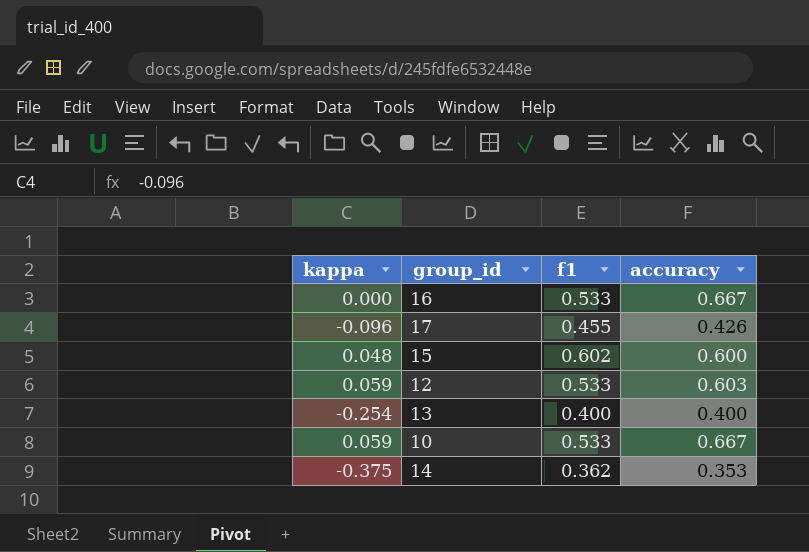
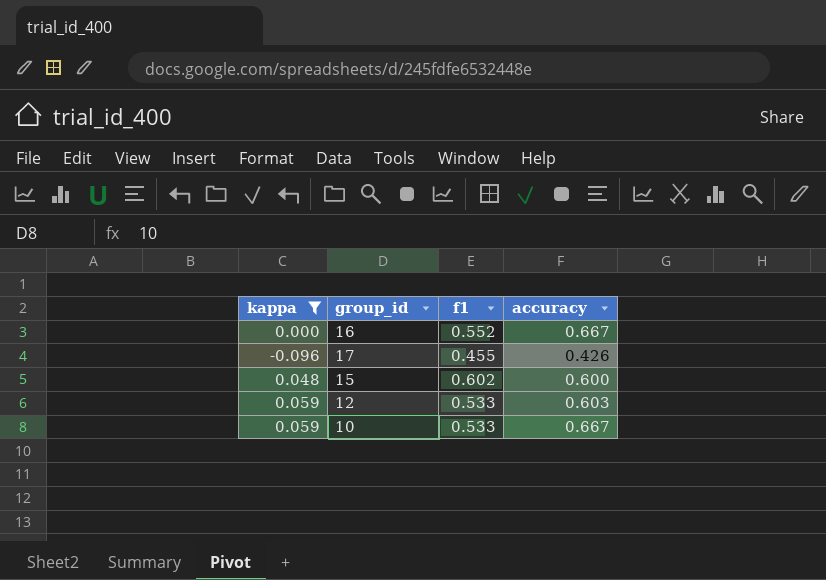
filter: none -> kappa >= -0.096
16 | f1: 0.533 -> 0.552

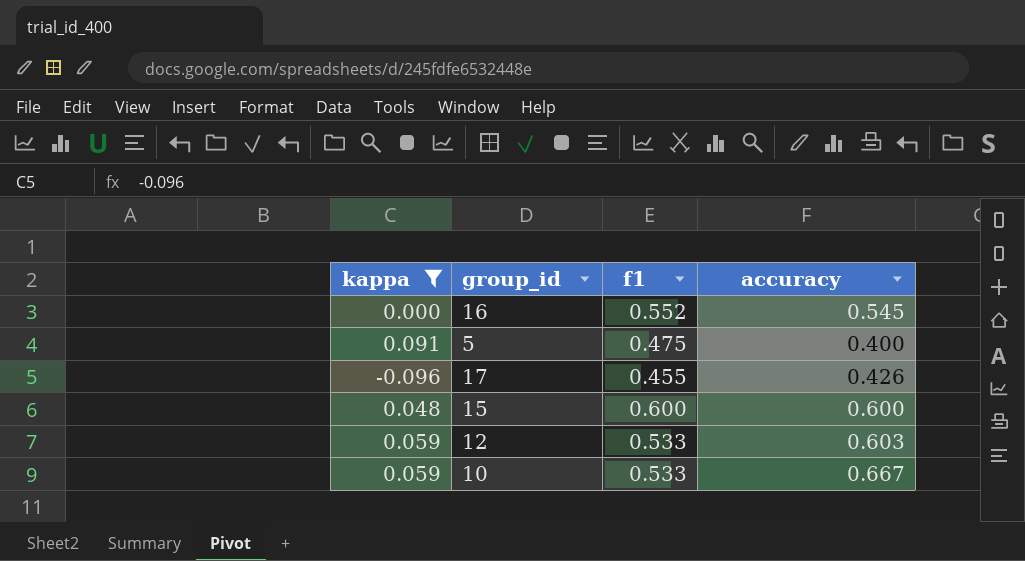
16 | accuracy: 0.667 -> 0.545
row 5: none -> 0.091 | 0.475 | 0.400
15 | f1: 0.602 -> 0.600

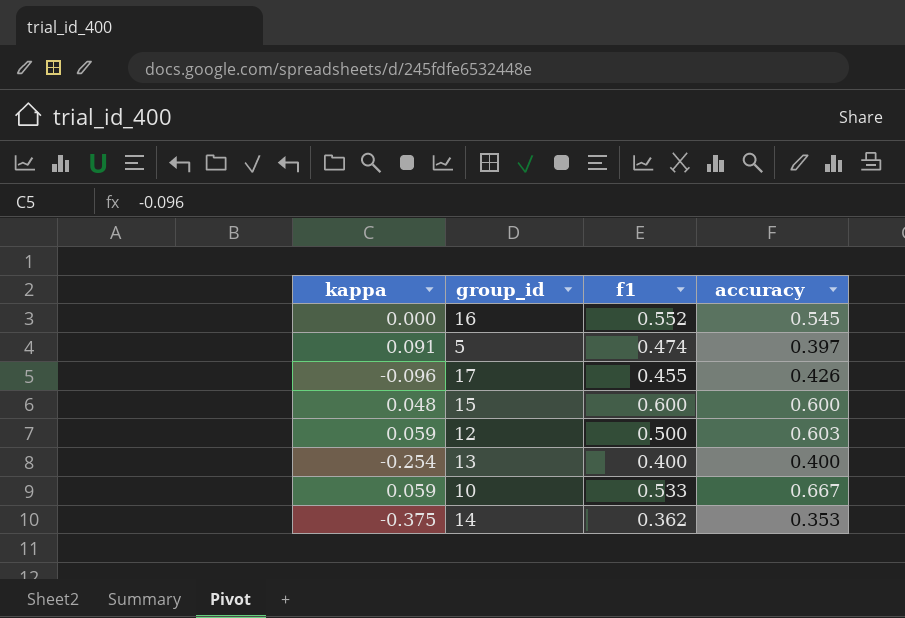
filter: kappa >= -0.096 -> none
5 | f1: 0.475 -> 0.474
5 | accuracy: 0.400 -> 0.397
12 | f1: 0.533 -> 0.500

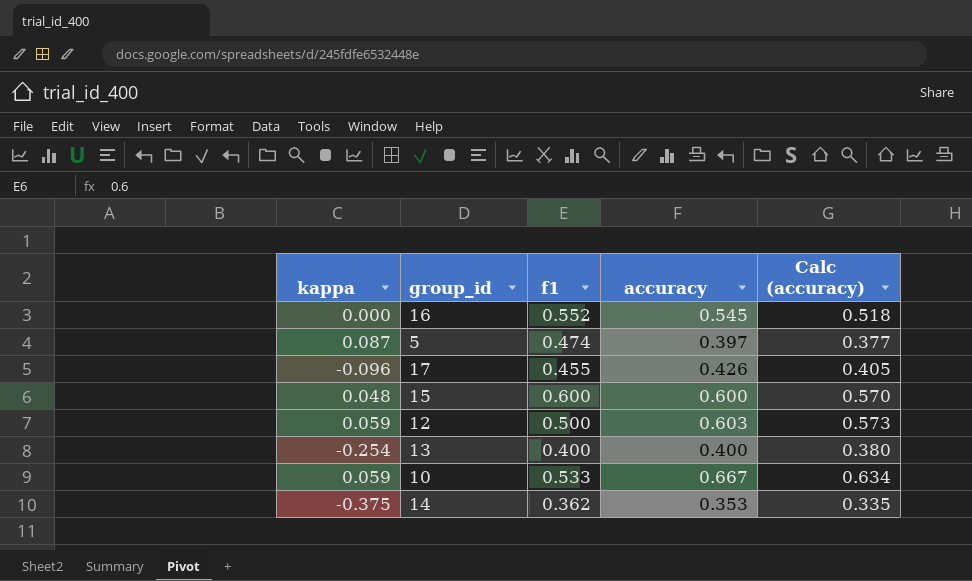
column Calc (accuracy) | formula: none -> [accuracy] * 0.95
5 | kappa: 0.091 -> 0.087

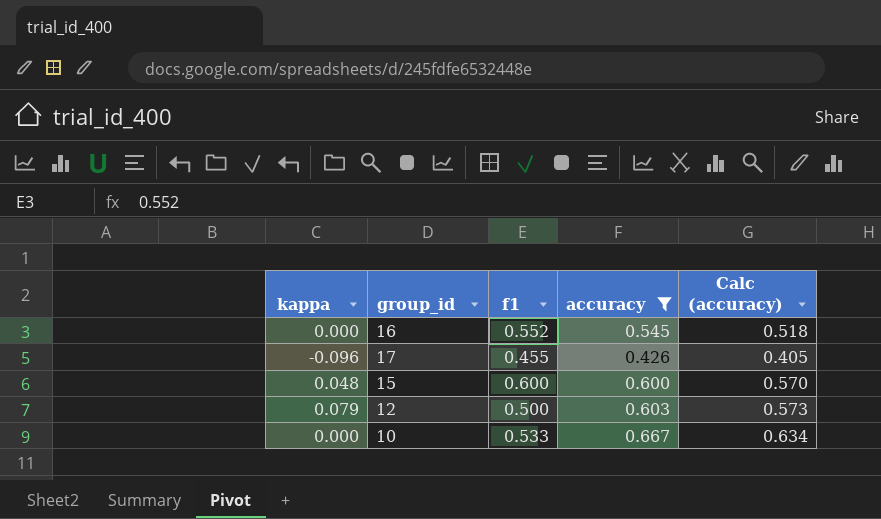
filter: none -> accuracy >= 0.426
12 | kappa: 0.059 -> 0.079
10 | kappa: 0.059 -> 0.000

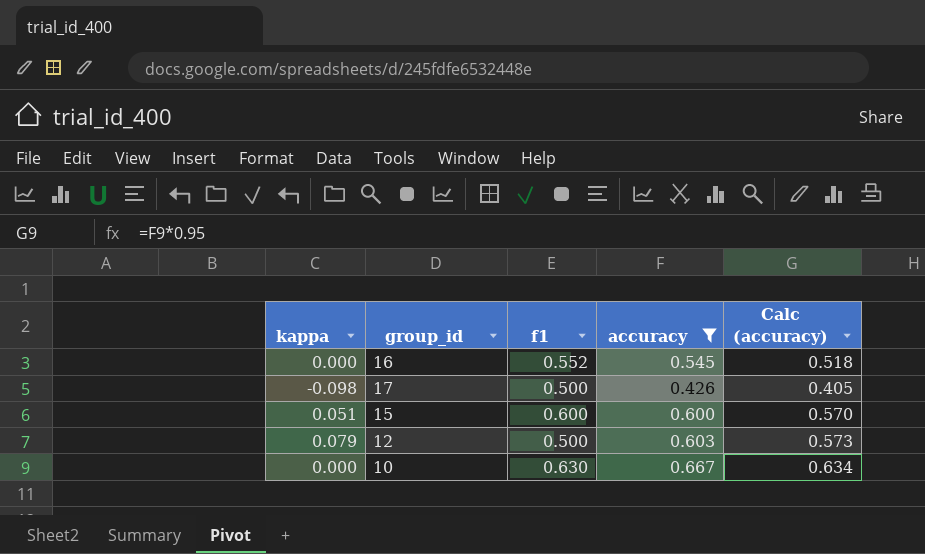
17 | kappa: -0.096 -> -0.098
17 | f1: 0.455 -> 0.500
15 | kappa: 0.048 -> 0.051
10 | f1: 0.533 -> 0.630

